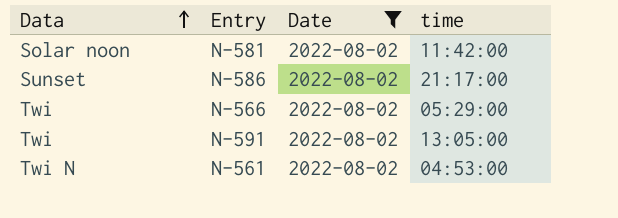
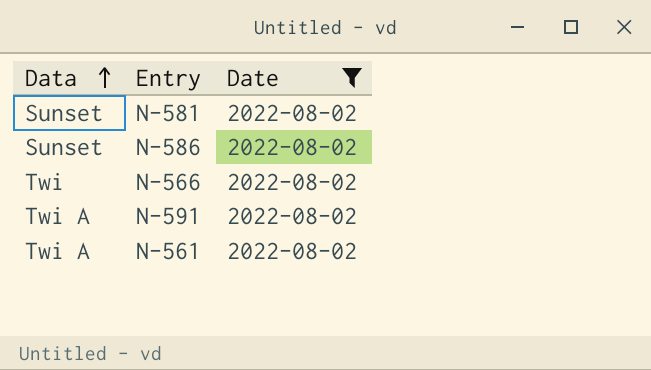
column time | position: 4 -> none
N-581 | Data: Solar noon -> Sunset
N-591 | Data: Twi -> Twi A
N-561 | Data: Twi N -> Twi A

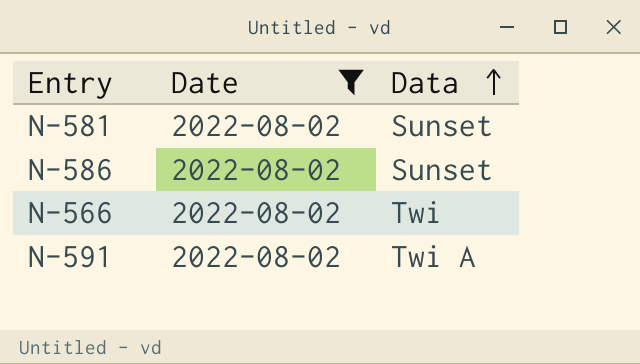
column Data | position: 1 -> 3
row N-561: Twi A | 2022-08-02 -> none

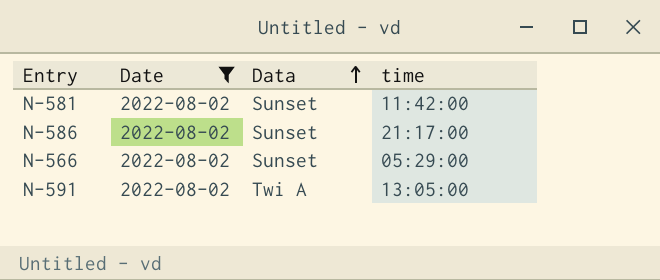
column time | position: none -> 4
N-566 | Data: Twi -> Sunset

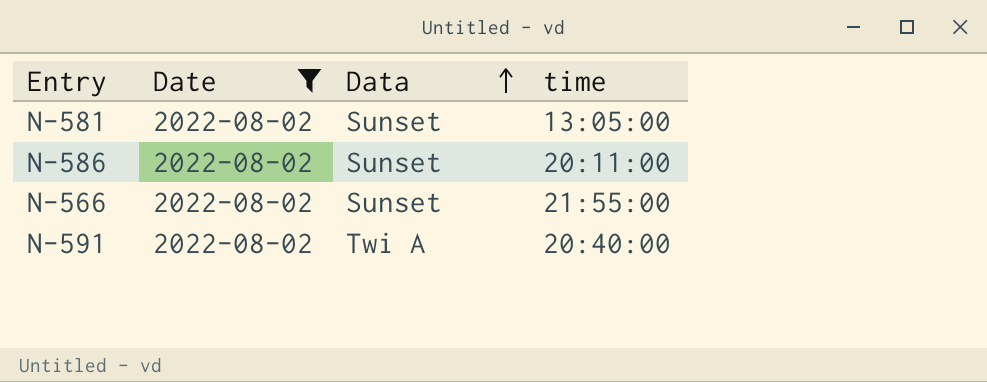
N-581 | time: 11:42:00 -> 13:05:00
N-586 | time: 21:17:00 -> 20:11:00
N-566 | time: 05:29:00 -> 21:55:00
N-591 | time: 13:05:00 -> 20:40:00

